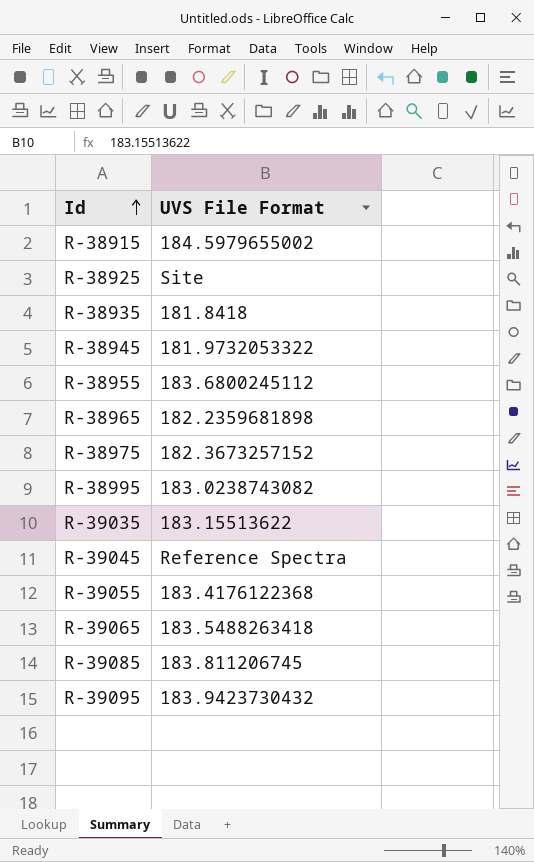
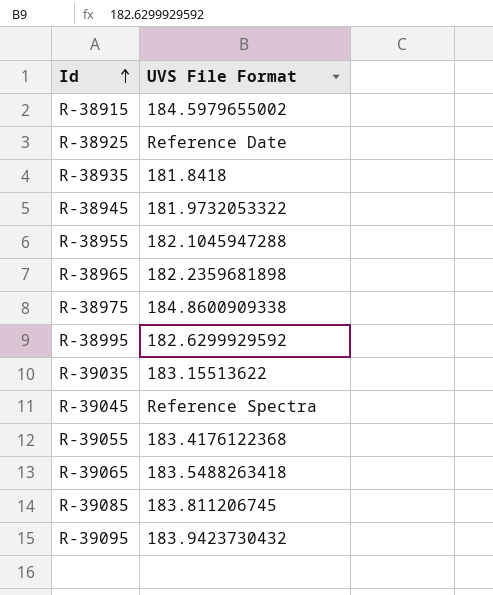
R-38925 | UVS File Format: Site -> Reference Date
R-38955 | UVS File Format: 183.6800245112 -> 182.1045947288
R-38975 | UVS File Format: 182.3673257152 -> 184.8600909338
R-38995 | UVS File Format: 183.0238743082 -> 182.6299929592

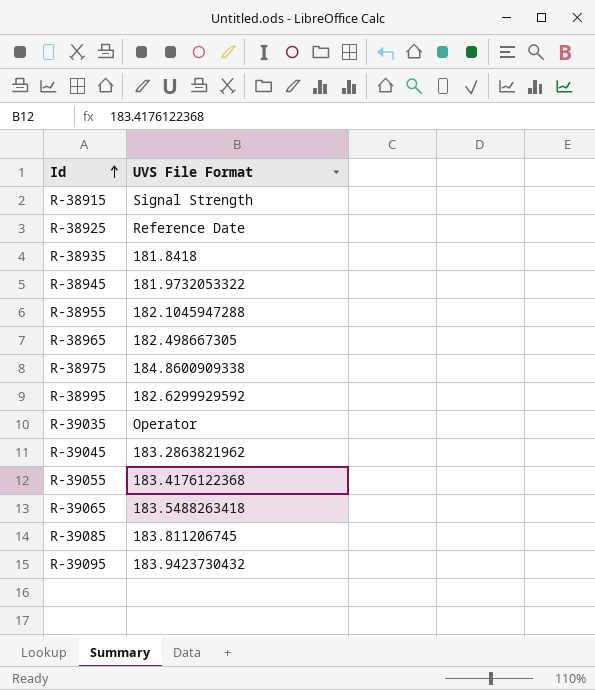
R-38915 | UVS File Format: 184.5979655002 -> Signal Strength
R-38965 | UVS File Format: 182.2359681898 -> 182.498667305
R-39035 | UVS File Format: 183.15513622 -> Operator
R-39045 | UVS File Format: Reference Spectra -> 183.2863821962

